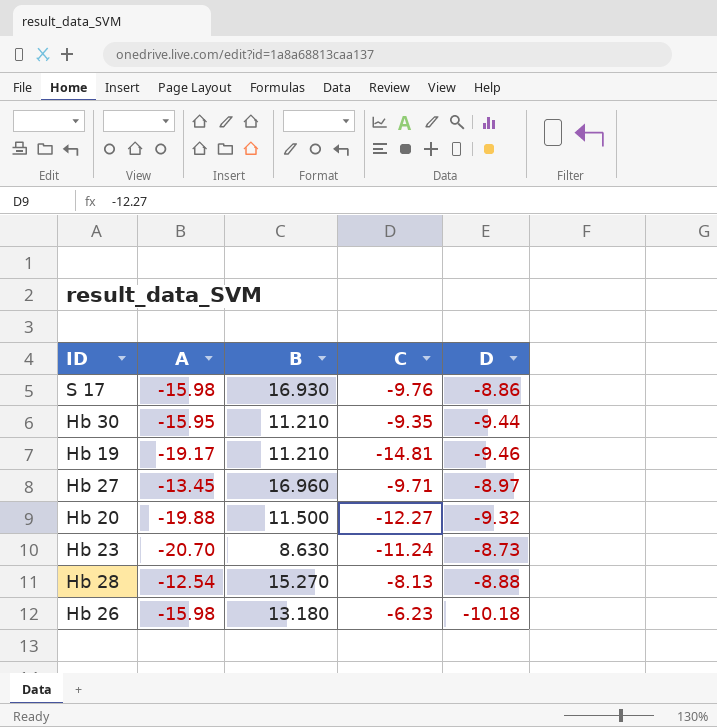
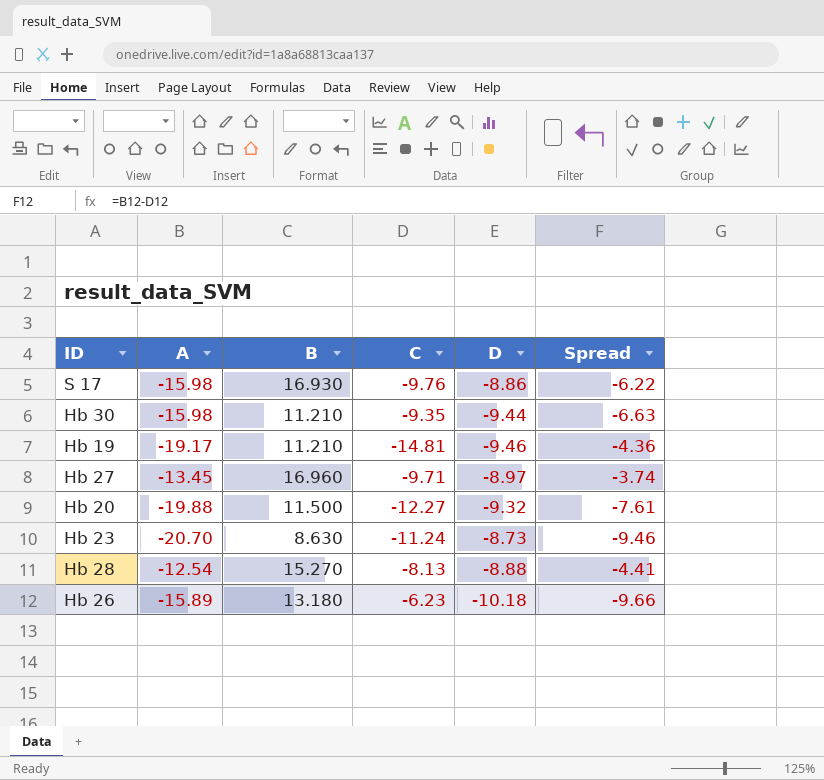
column Spread | formula: none -> [A] - [C]
Hb 30 | A: -15.95 -> -15.98
Hb 26 | A: -15.98 -> -15.89

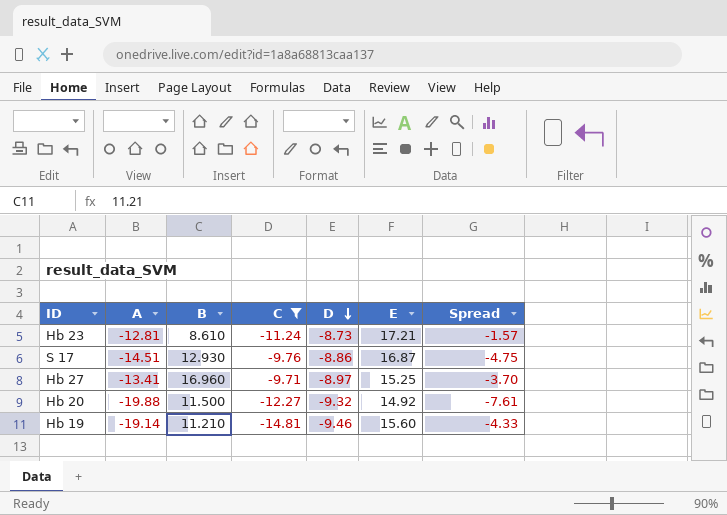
filter: none -> C <= -9.71
row order: none -> D descending
column E | position: none -> 6
Hb 23 | A: -20.70 -> -12.81
Hb 23 | B: 8.630 -> 8.610
Hb 23 | Spread: -9.46 -> -1.57
S 17 | A: -15.98 -> -14.51
S 17 | B: 16.930 -> 12.930
S 17 | Spread: -6.22 -> -4.75
Hb 27 | A: -13.45 -> -13.41
Hb 27 | Spread: -3.74 -> -3.70
Hb 19 | A: -19.17 -> -19.14
Hb 19 | Spread: -4.36 -> -4.33

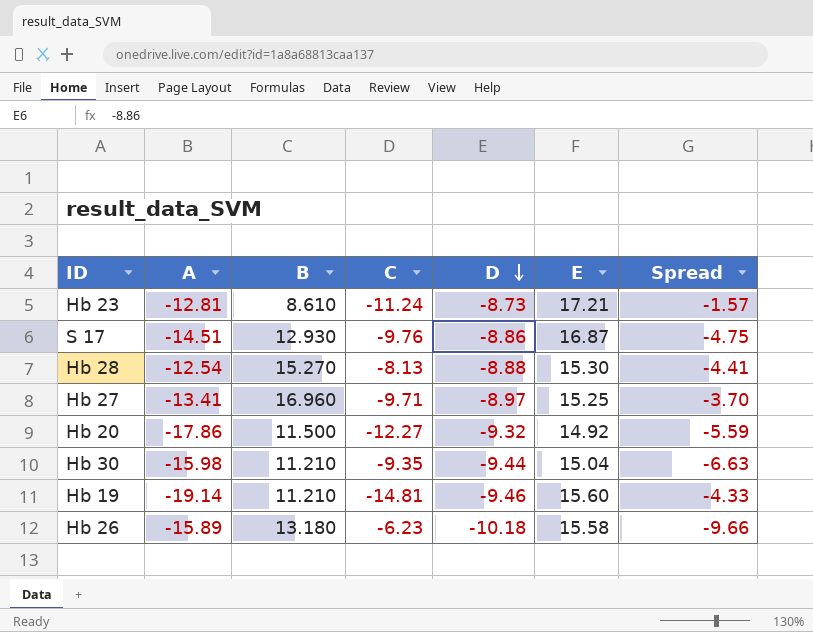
filter: C <= -9.71 -> none
Hb 20 | A: -19.88 -> -17.86
Hb 20 | Spread: -7.61 -> -5.59

